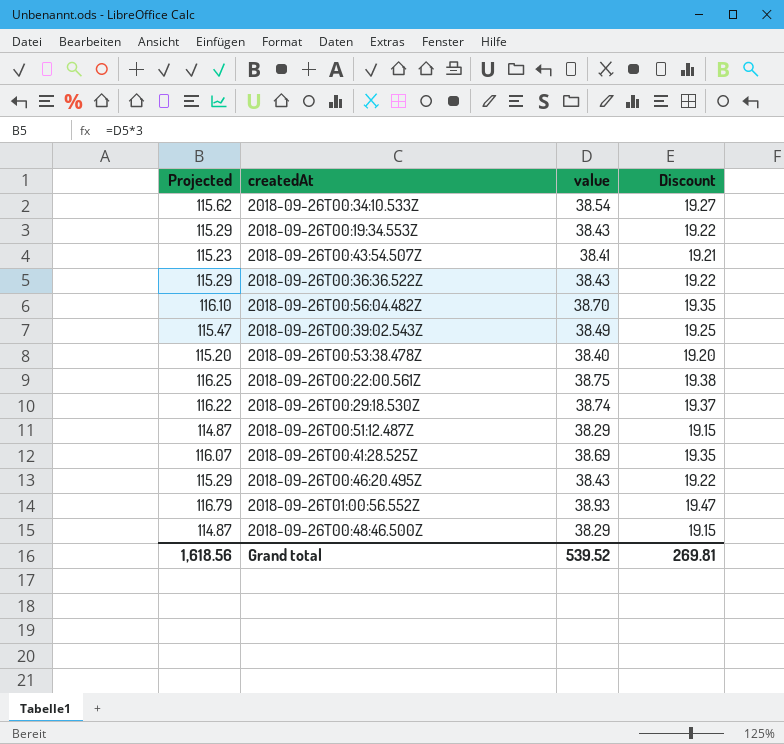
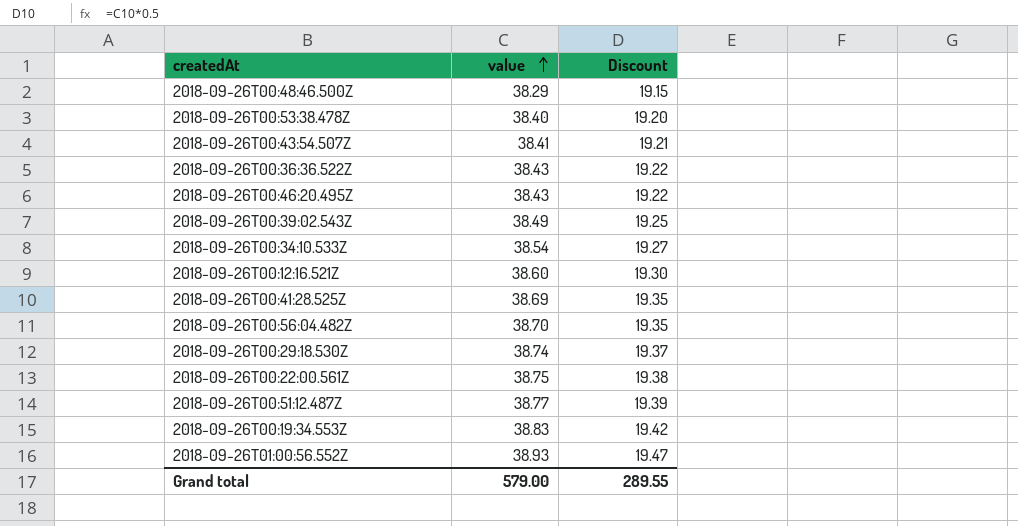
row order: none -> value ascending
column Projected | formula: [value] * 3 -> none
row 2018-09-26T00:12:16.521Z: none -> 38.60 | 19.30
2018-09-26T00:51:12.487Z | value: 38.29 -> 38.77
2018-09-26T00:51:12.487Z | Discount: 19.15 -> 19.39
2018-09-26T00:19:34.553Z | value: 38.43 -> 38.83
2018-09-26T00:19:34.553Z | Discount: 19.22 -> 19.42
Grand total | value: 539.52 -> 579.00
Grand total | Discount: 269.81 -> 289.55

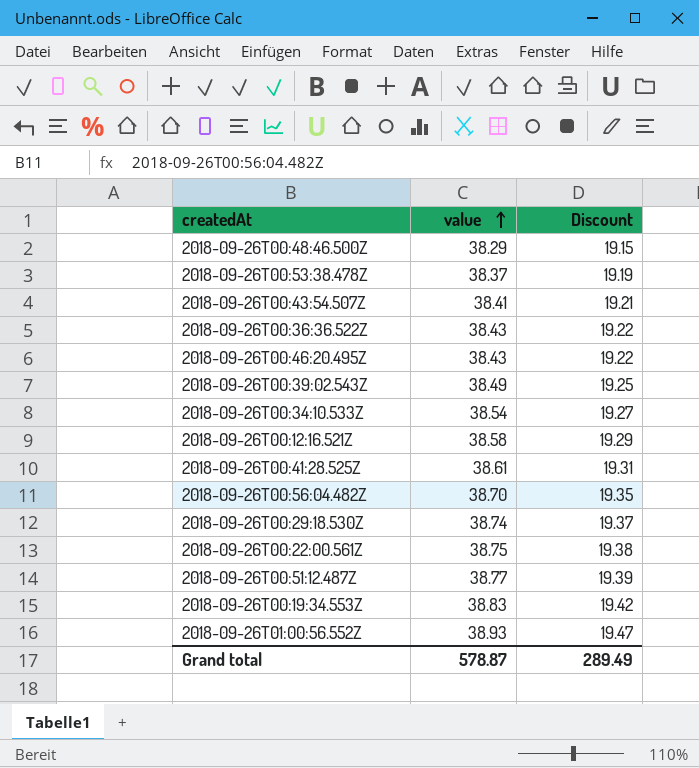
2018-09-26T00:53:38.478Z | value: 38.40 -> 38.37
2018-09-26T00:53:38.478Z | Discount: 19.20 -> 19.19
2018-09-26T00:12:16.521Z | value: 38.60 -> 38.58
2018-09-26T00:12:16.521Z | Discount: 19.30 -> 19.29
2018-09-26T00:41:28.525Z | value: 38.69 -> 38.61
2018-09-26T00:41:28.525Z | Discount: 19.35 -> 19.31
Grand total | value: 579.00 -> 578.87
Grand total | Discount: 289.55 -> 289.49

